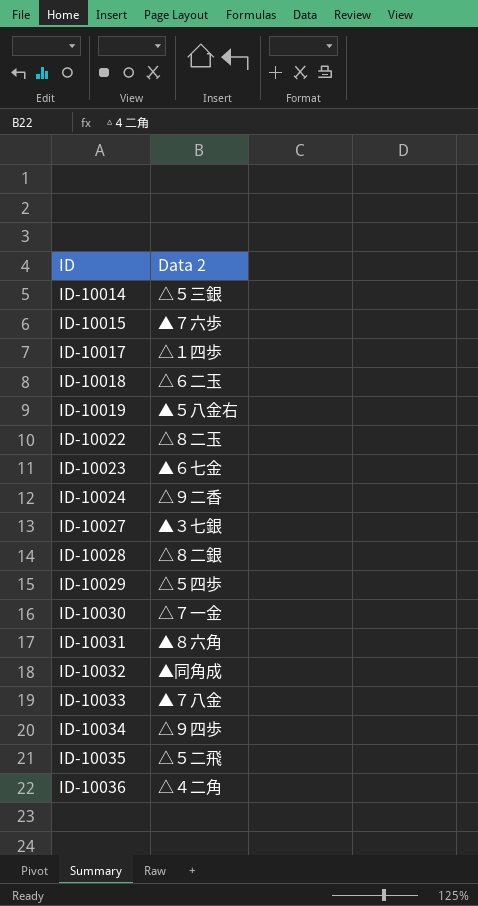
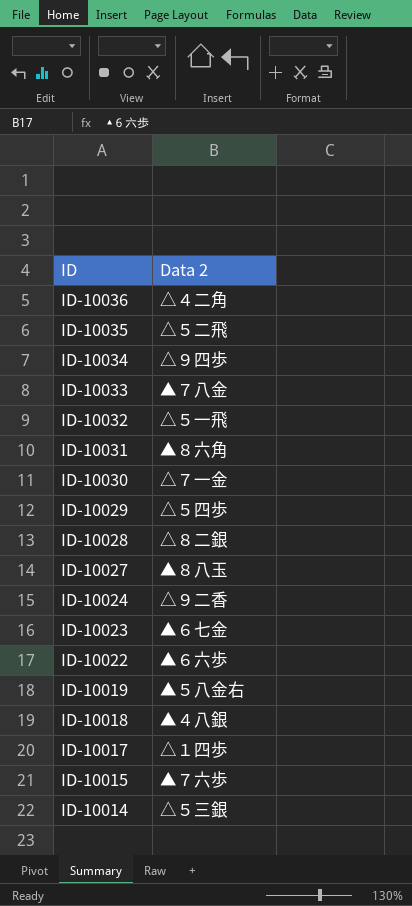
row order: ID ascending -> ID descending
ID-10032 | Data 2: ▲同角成 -> △５一飛
ID-10027 | Data 2: ▲３七銀 -> ▲８八玉
ID-10022 | Data 2: △８二玉 -> ▲６六歩
ID-10018 | Data 2: △６二玉 -> ▲４八銀

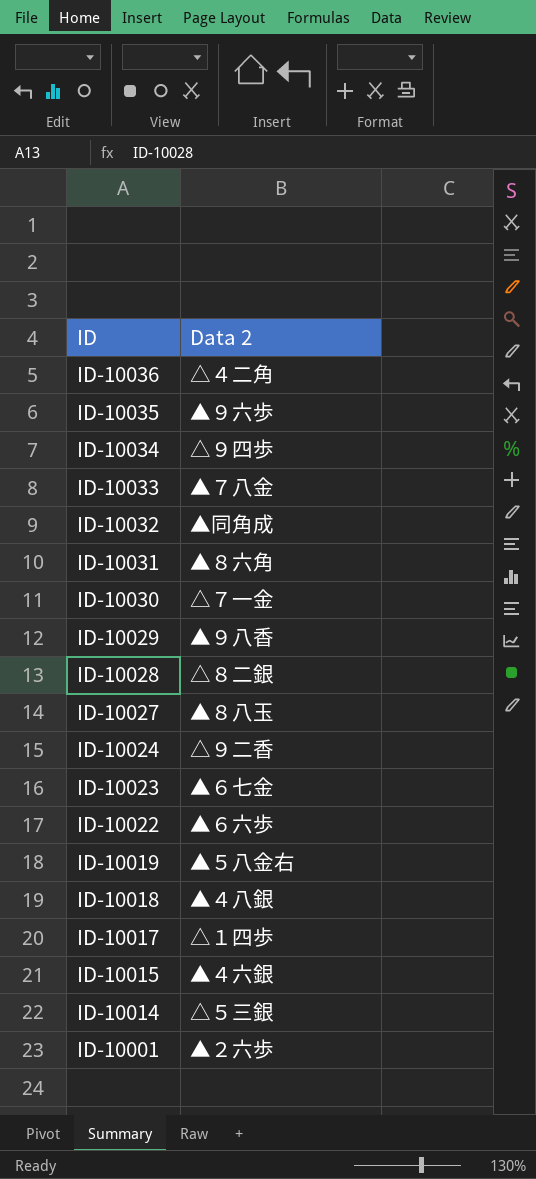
ID-10035 | Data 2: △５二飛 -> ▲９六歩
ID-10032 | Data 2: △５一飛 -> ▲同角成
ID-10029 | Data 2: △５四歩 -> ▲９八香
ID-10015 | Data 2: ▲７六歩 -> ▲４六銀
row ID-10001: none -> ▲２六歩

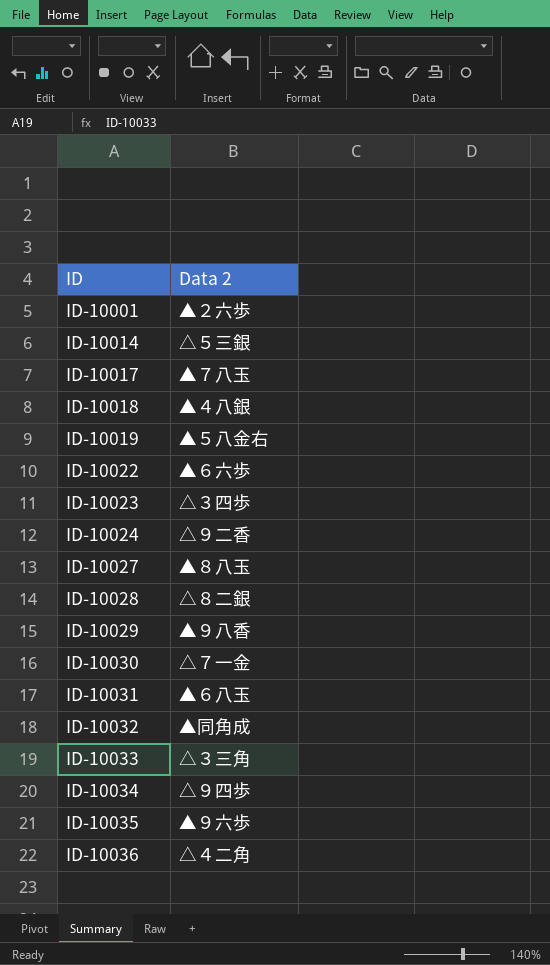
row order: ID descending -> ID ascending
row ID-10015: ▲４六銀 -> none
ID-10017 | Data 2: △１四歩 -> ▲７八玉
ID-10023 | Data 2: ▲６七金 -> △３四歩
ID-10031 | Data 2: ▲８六角 -> ▲６八玉
ID-10033 | Data 2: ▲７八金 -> △３三角

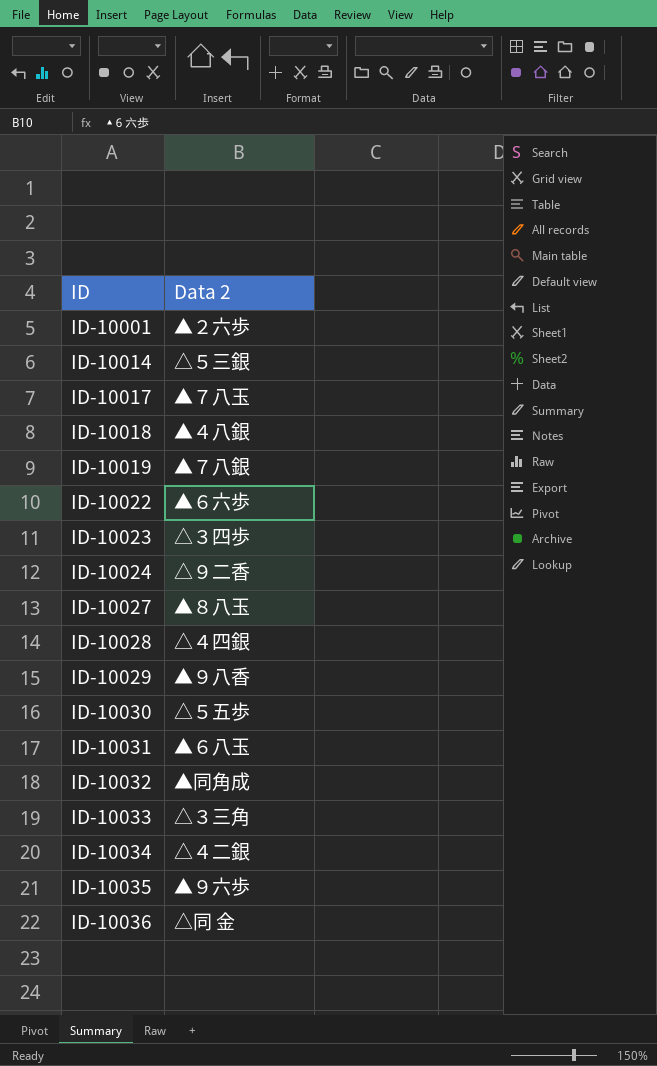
ID-10019 | Data 2: ▲５八金右 -> ▲７八銀
ID-10028 | Data 2: △８二銀 -> △４四銀
ID-10030 | Data 2: △７一金 -> △５五歩
ID-10034 | Data 2: △９四歩 -> △４二銀
ID-10036 | Data 2: △４二角 -> △同 金

